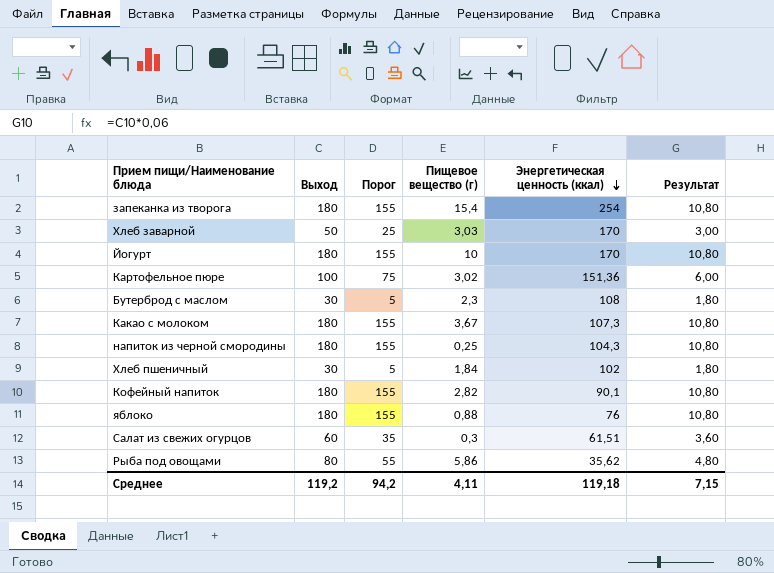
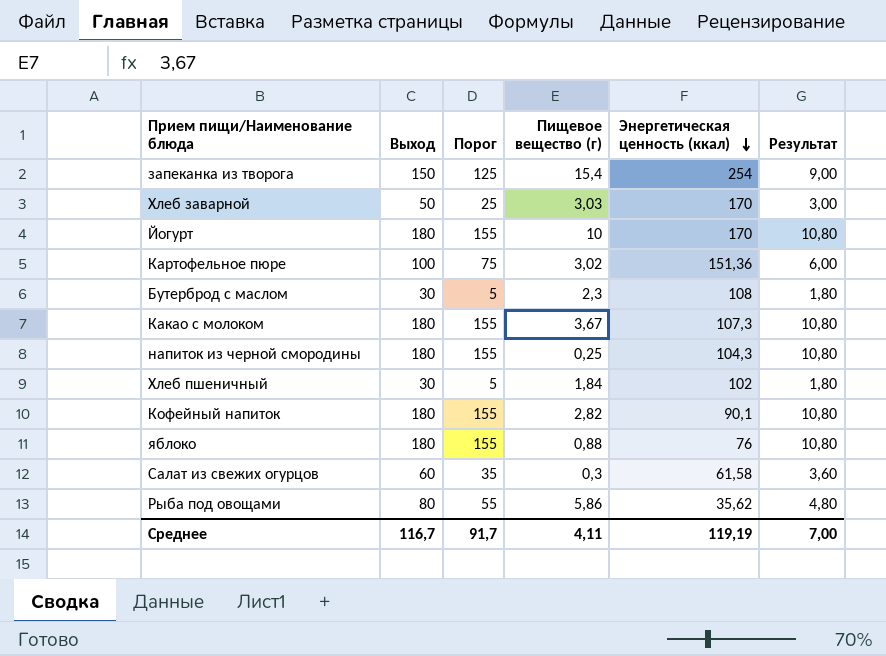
запеканка из творога | Выход: 180 -> 150
запеканка из творога | Порог: 155 -> 125
запеканка из творога | Результат: 10,80 -> 9,00
Салат из свежих огурцов | Энергетическая ценность (ккал): 61,51 -> 61,58
Среднее | Выход: 119,2 -> 116,7
Среднее | Порог: 94,2 -> 91,7
Среднее | Энергетическая ценность (ккал): 119,18 -> 119,19
Среднее | Результат: 7,15 -> 7,00

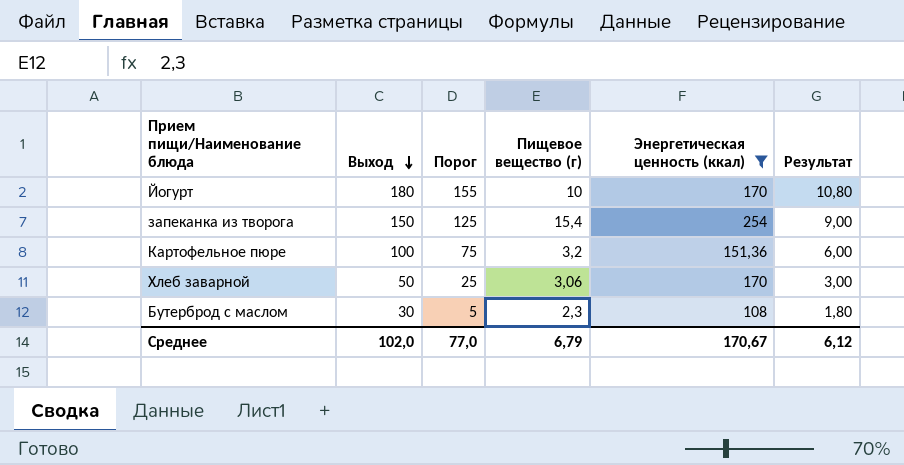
filter: none -> Энергетическая ценность (ккал) >= 108
row order: Энергетическая ценность (ккал) descending -> Выход descending
Картофельное пюре | Пищевое вещество (г): 3,02 -> 3,2
Хлеб заварной | Пищевое вещество (г): 3,03 -> 3,06
Среднее | Выход: 116,7 -> 102,0
Среднее | Порог: 91,7 -> 77,0
Среднее | Пищевое вещество (г): 4,11 -> 6,79
Среднее | Энергетическая ценность (ккал): 119,19 -> 170,67
Среднее | Результат: 7,00 -> 6,12

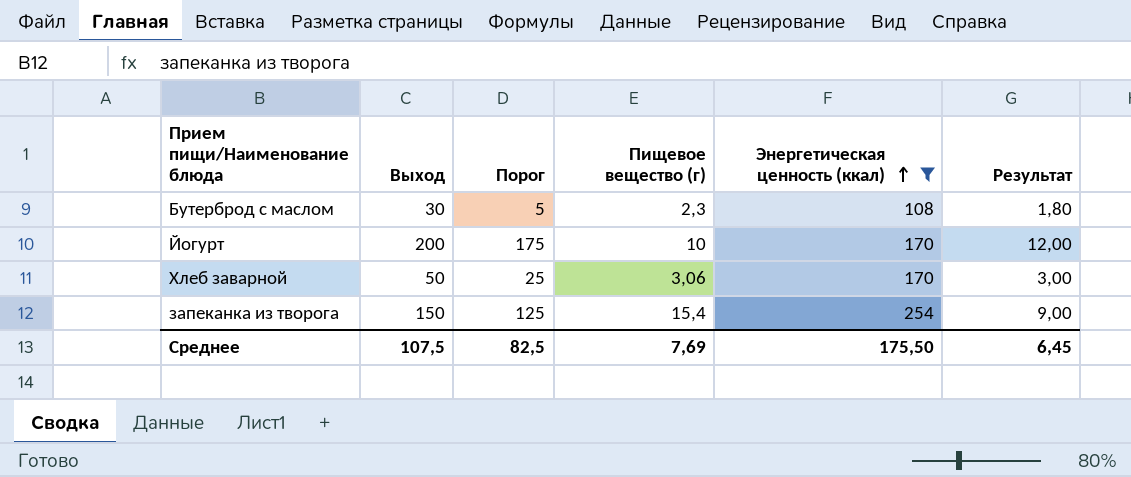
row order: Выход descending -> Энергетическая ценность (ккал) ascending
row Картофельное пюре: 100 | 75 | 3,2 | 151,36 | 6,00 -> none
Йогурт | Выход: 180 -> 200
Йогурт | Порог: 155 -> 175
Йогурт | Результат: 10,80 -> 12,00
Среднее | Выход: 102,0 -> 107,5
Среднее | Порог: 77,0 -> 82,5
Среднее | Пищевое вещество (г): 6,79 -> 7,69
Среднее | Энергетическая ценность (ккал): 170,67 -> 175,50
Среднее | Результат: 6,12 -> 6,45

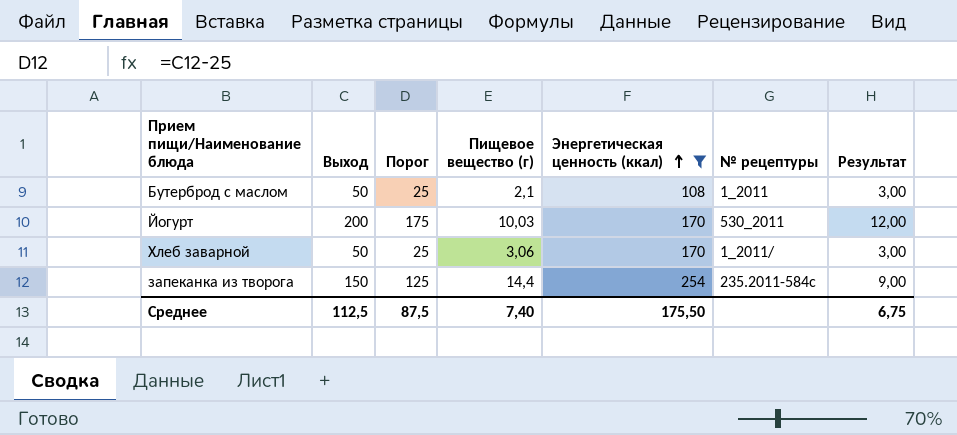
column № рецептуры | position: none -> 6
Бутерброд с маслом | Выход: 30 -> 50
Бутерброд с маслом | Порог: 5 -> 25
Бутерброд с маслом | Пищевое вещество (г): 2,3 -> 2,1
Бутерброд с маслом | Результат: 1,80 -> 3,00
Йогурт | Пищевое вещество (г): 10 -> 10,03
запеканка из творога | Пищевое вещество (г): 15,4 -> 14,4
Среднее | Выход: 107,5 -> 112,5
Среднее | Порог: 82,5 -> 87,5
Среднее | Пищевое вещество (г): 7,69 -> 7,40
Среднее | Результат: 6,45 -> 6,75

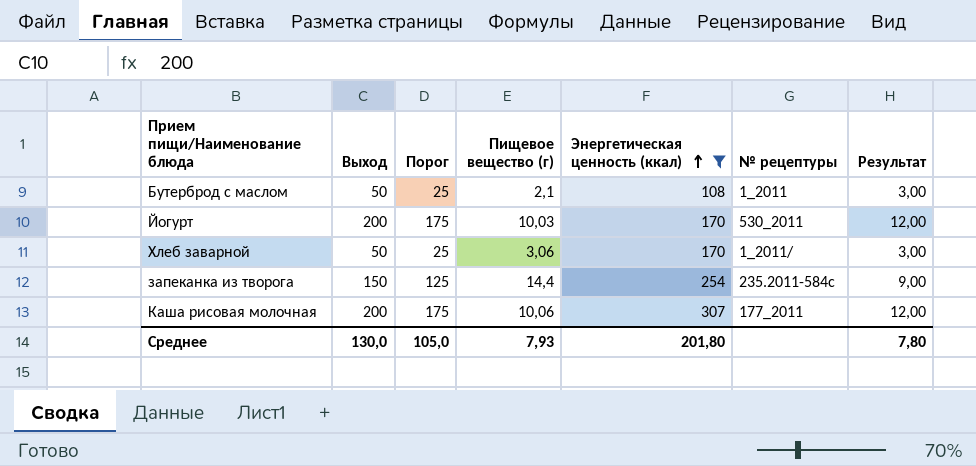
row Каша рисовая молочная: none -> 200 | 175 | 10,06 | 307 | 177_2011 | 12,00
Среднее | Выход: 112,5 -> 130,0
Среднее | Порог: 87,5 -> 105,0
Среднее | Пищевое вещество (г): 7,40 -> 7,93
Среднее | Энергетическая ценность (ккал): 175,50 -> 201,80
Среднее | Результат: 6,75 -> 7,80

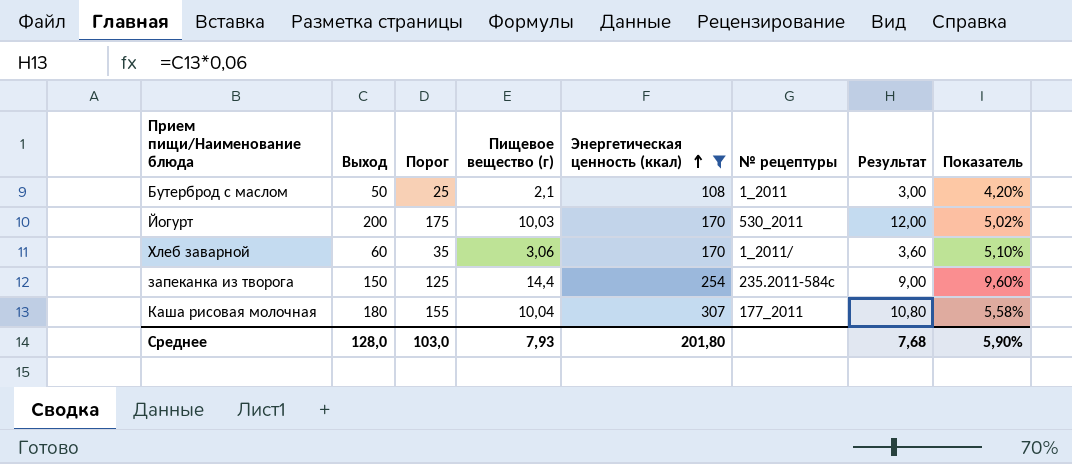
column Показатель | formula: none -> [Пищевое вещество (г)] / [Выход]
Хлеб заварной | Выход: 50 -> 60
Хлеб заварной | Порог: 25 -> 35
Хлеб заварной | Результат: 3,00 -> 3,60
Каша рисовая молочная | Выход: 200 -> 180
Каша рисовая молочная | Порог: 175 -> 155
Каша рисовая молочная | Пищевое вещество (г): 10,06 -> 10,04
Каша рисовая молочная | Результат: 12,00 -> 10,80
Среднее | Выход: 130,0 -> 128,0
Среднее | Порог: 105,0 -> 103,0
Среднее | Результат: 7,80 -> 7,68

